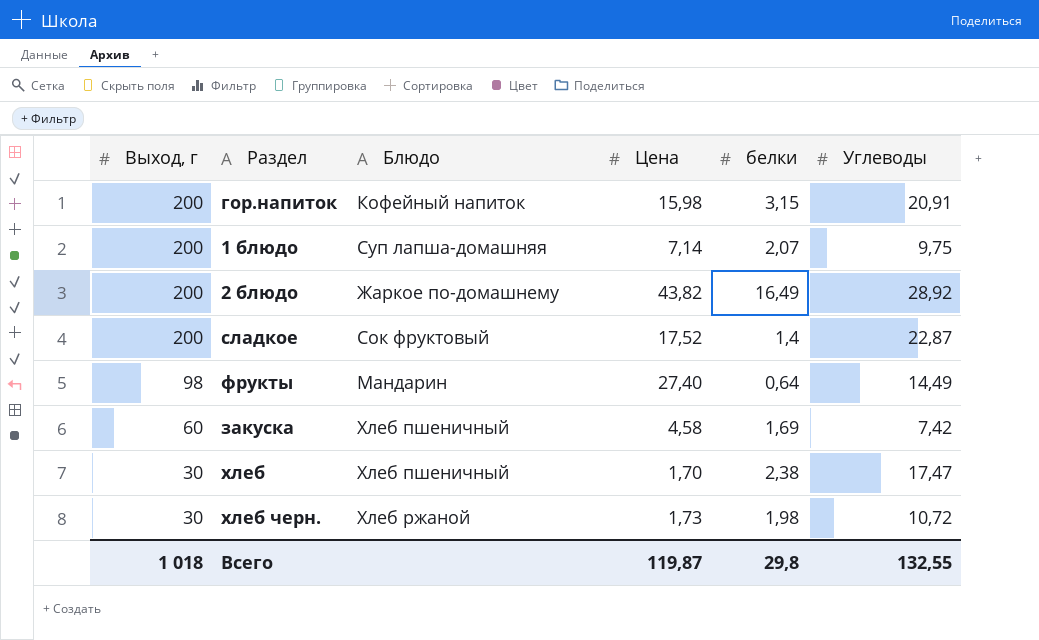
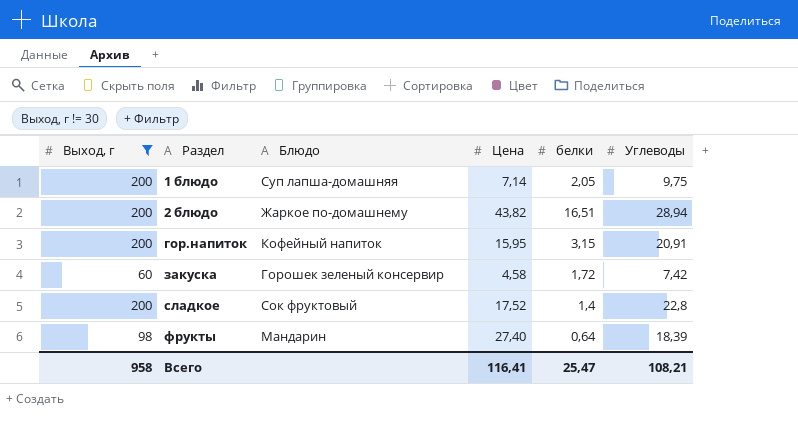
filter: none -> Выход, г != 30
row order: Выход, г descending -> Раздел ascending
1 блюдо | белки: 2,07 -> 2,05
2 блюдо | белки: 16,49 -> 16,51
2 блюдо | Углеводы: 28,92 -> 28,94
гор.напиток | Цена: 15,98 -> 15,95
закуска | Блюдо: Хлеб пшеничный -> Горошек зеленый консервир
закуска | белки: 1,69 -> 1,72
сладкое | Углеводы: 22,87 -> 22,8
фрукты | Углеводы: 14,49 -> 18,39
Всего | Выход, г: 1 018 -> 958
Всего | Цена: 119,87 -> 116,41
Всего | белки: 29,8 -> 25,47
Всего | Углеводы: 132,55 -> 108,21

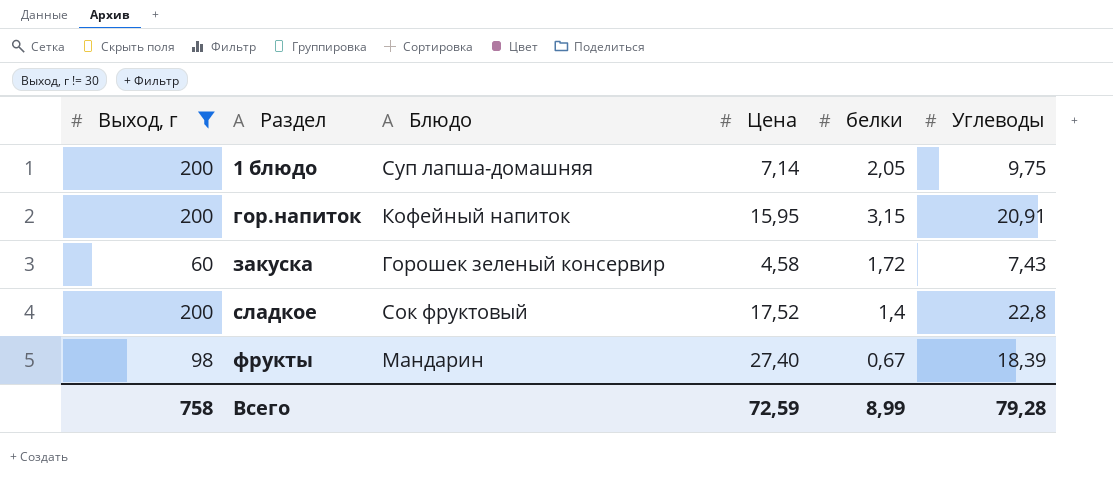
row 2 блюдо: 200 | Жаркое по-домашнему | 43,82 | 16,51 | 28,94 -> none
закуска | Углеводы: 7,42 -> 7,43
фрукты | белки: 0,64 -> 0,67
Всего | Выход, г: 958 -> 758
Всего | Цена: 116,41 -> 72,59
Всего | белки: 25,47 -> 8,99
Всего | Углеводы: 108,21 -> 79,28

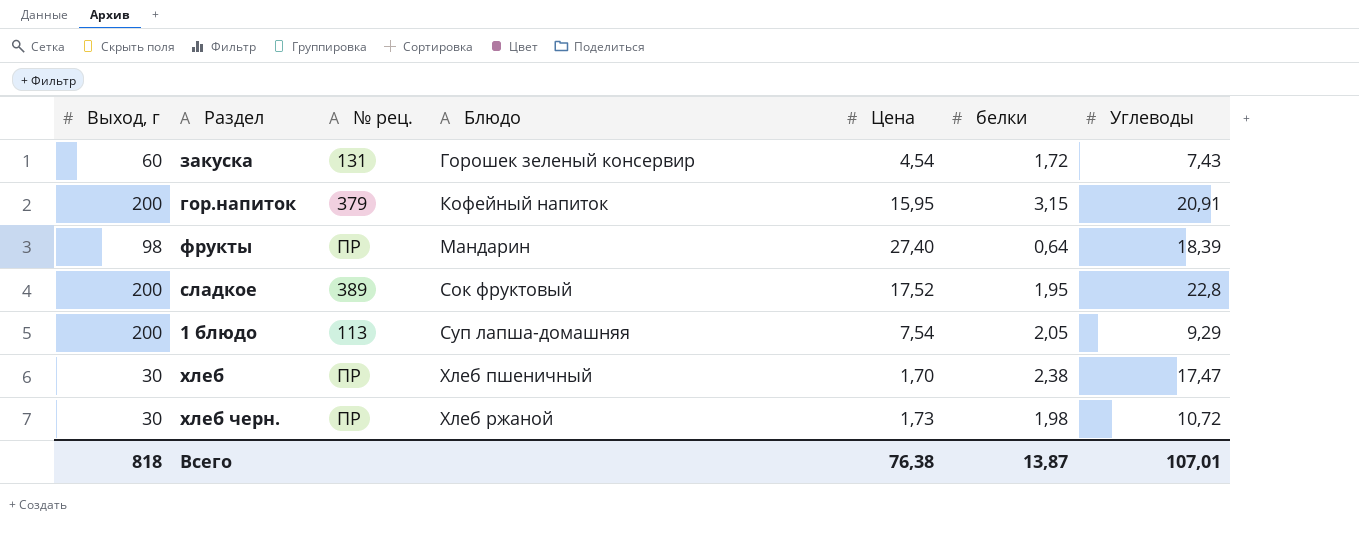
filter: Выход, г != 30 -> none
row order: Раздел ascending -> Блюдо ascending
column № рец. | position: none -> 3
закуска | Цена: 4,58 -> 4,54
фрукты | белки: 0,67 -> 0,64
сладкое | белки: 1,4 -> 1,95
1 блюдо | Цена: 7,14 -> 7,54
1 блюдо | Углеводы: 9,75 -> 9,29
Всего | Выход, г: 758 -> 818
Всего | Цена: 72,59 -> 76,38
Всего | белки: 8,99 -> 13,87
Всего | Углеводы: 79,28 -> 107,01

